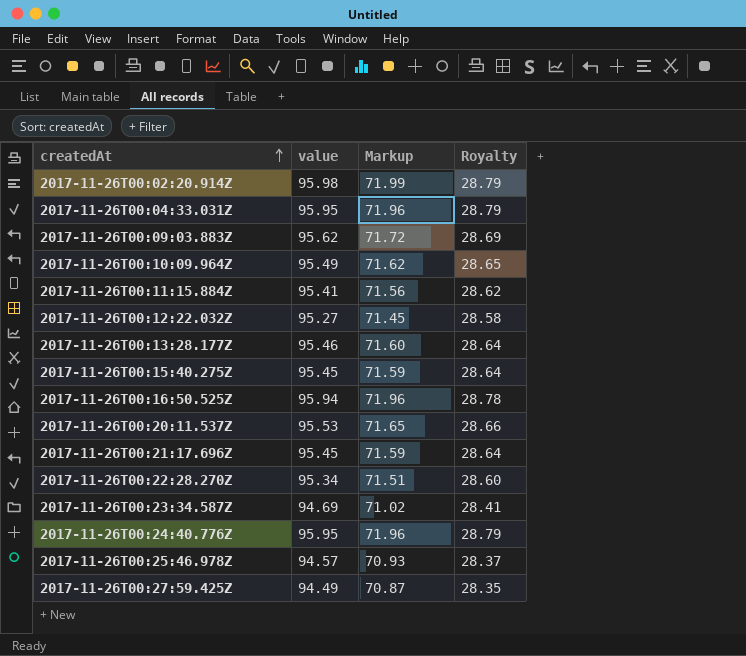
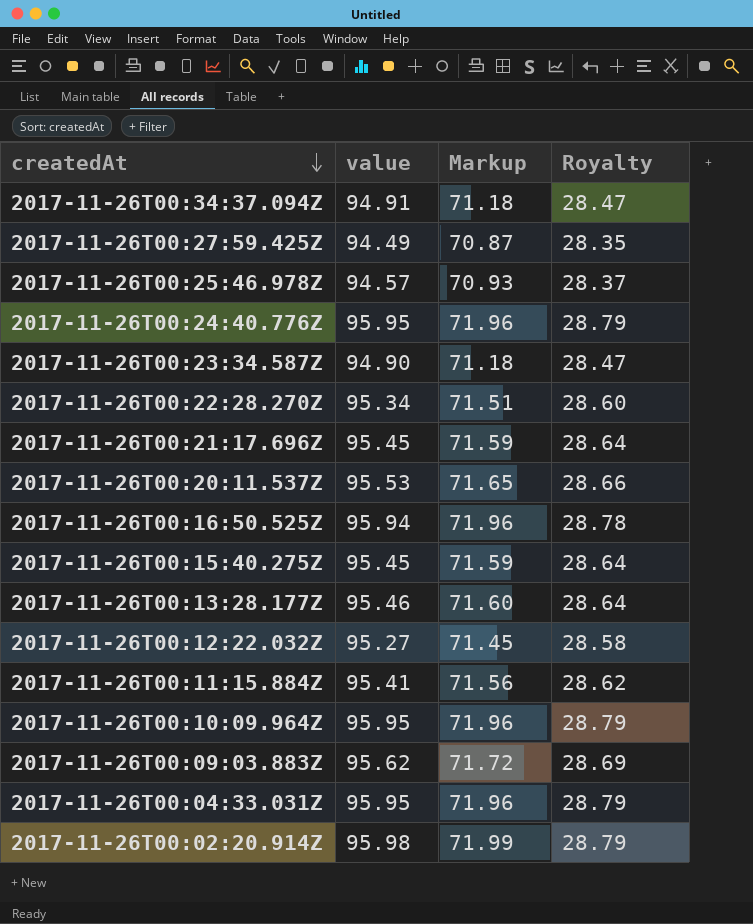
row order: createdAt ascending -> createdAt descending
row 2017-11-26T00:34:37.094Z: none -> 94.91 | 71.18 | 28.47
2017-11-26T00:23:34.587Z | value: 94.69 -> 94.90
2017-11-26T00:23:34.587Z | Markup: 71.02 -> 71.18
2017-11-26T00:23:34.587Z | Royalty: 28.41 -> 28.47
2017-11-26T00:10:09.964Z | value: 95.49 -> 95.95
2017-11-26T00:10:09.964Z | Markup: 71.62 -> 71.96
2017-11-26T00:10:09.964Z | Royalty: 28.65 -> 28.79

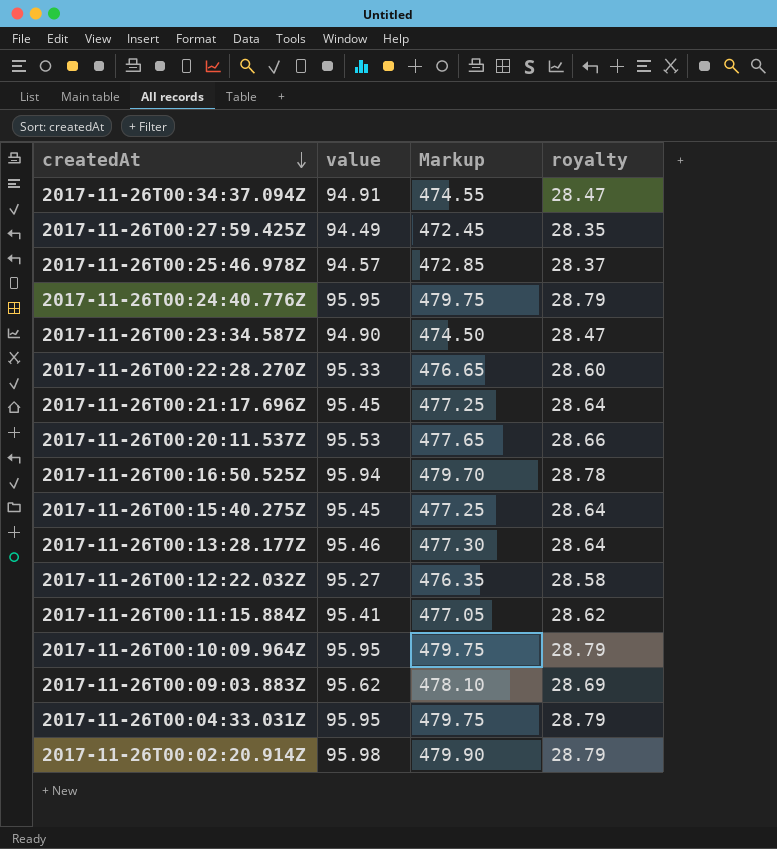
column Markup | formula: [value] * 0.75 -> [value] * 5
column name: Royalty -> royalty
2017-11-26T00:22:28.270Z | value: 95.34 -> 95.33

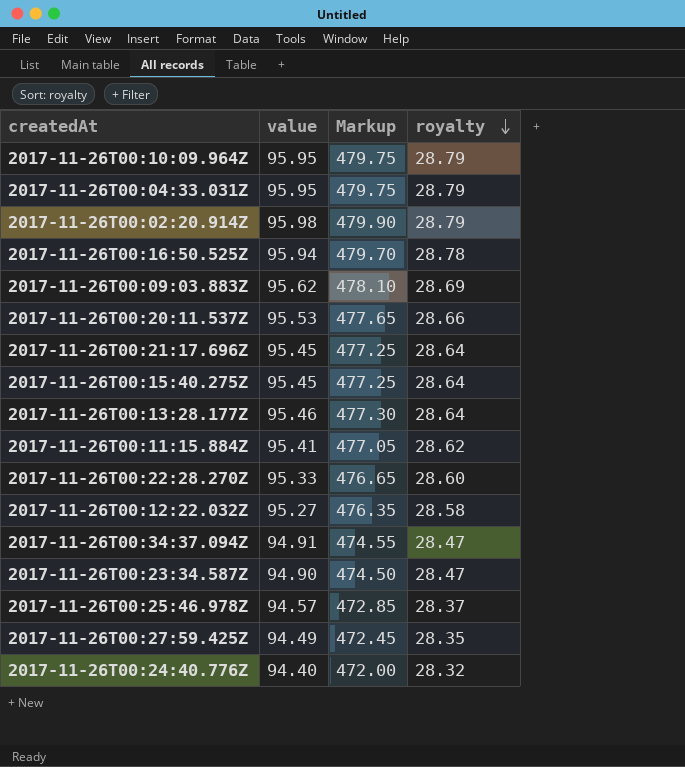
row order: createdAt descending -> royalty descending
2017-11-26T00:24:40.776Z | value: 95.95 -> 94.40
2017-11-26T00:24:40.776Z | Markup: 479.75 -> 472.00
2017-11-26T00:24:40.776Z | royalty: 28.79 -> 28.32

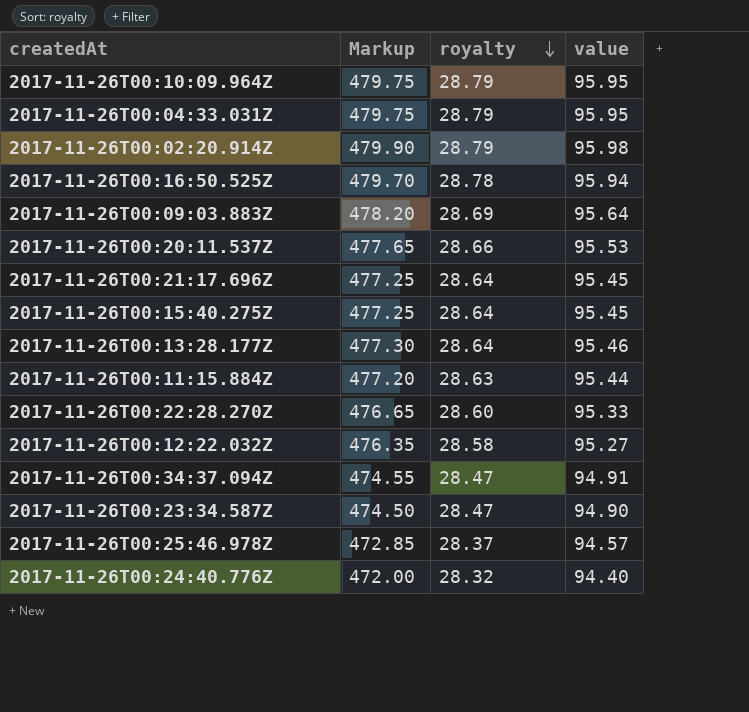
column value | position: 2 -> 4
row 2017-11-26T00:27:59.425Z: 94.49 | 472.45 | 28.35 -> none
2017-11-26T00:09:03.883Z | Markup: 478.10 -> 478.20
2017-11-26T00:09:03.883Z | value: 95.62 -> 95.64
2017-11-26T00:11:15.884Z | Markup: 477.05 -> 477.20
2017-11-26T00:11:15.884Z | royalty: 28.62 -> 28.63
2017-11-26T00:11:15.884Z | value: 95.41 -> 95.44

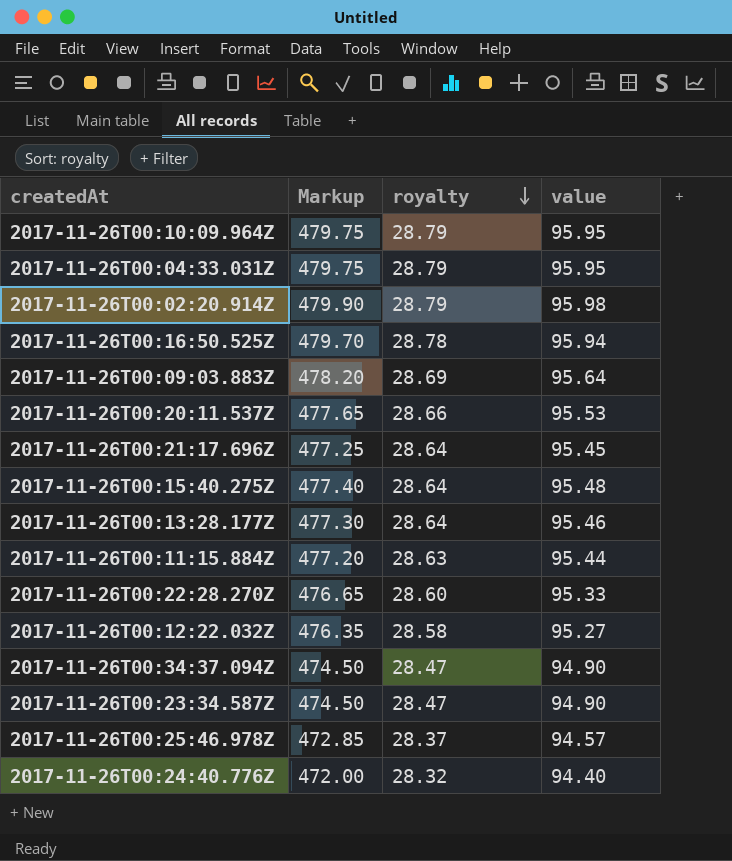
2017-11-26T00:15:40.275Z | Markup: 477.25 -> 477.40
2017-11-26T00:15:40.275Z | value: 95.45 -> 95.48
2017-11-26T00:34:37.094Z | Markup: 474.55 -> 474.50
2017-11-26T00:34:37.094Z | value: 94.91 -> 94.90

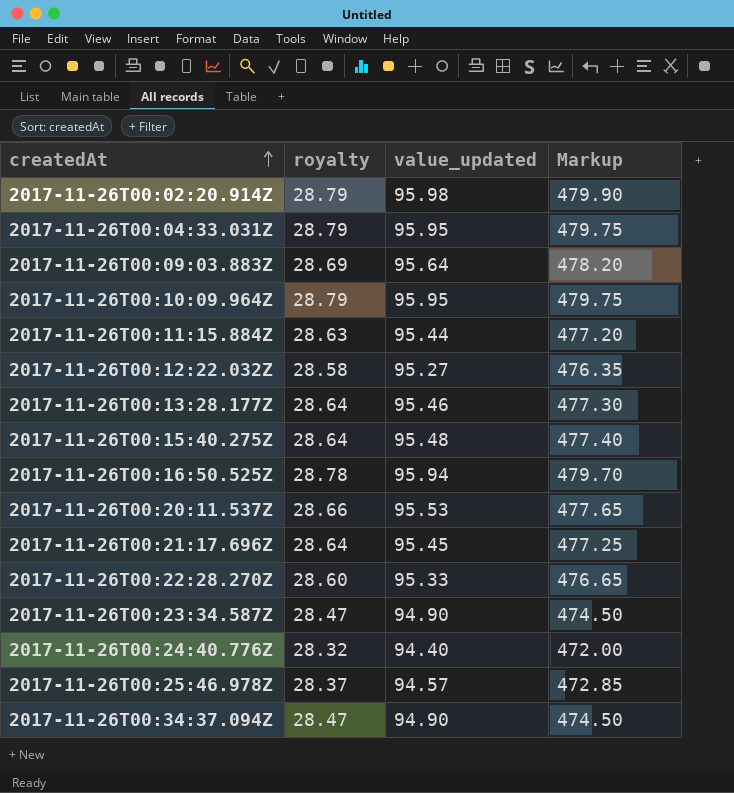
row order: royalty descending -> createdAt ascending
column name: value -> value_updated
column Markup | position: 2 -> 4

